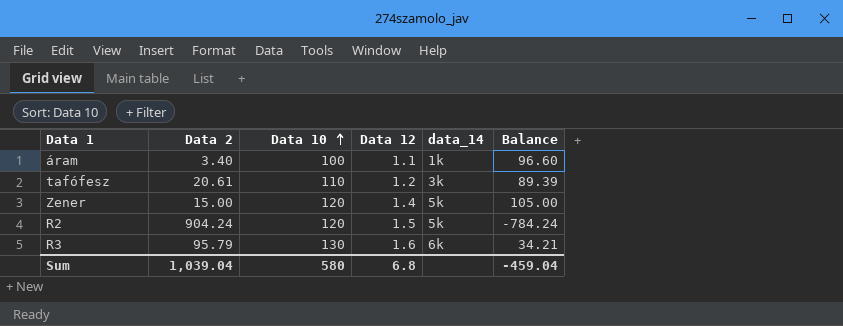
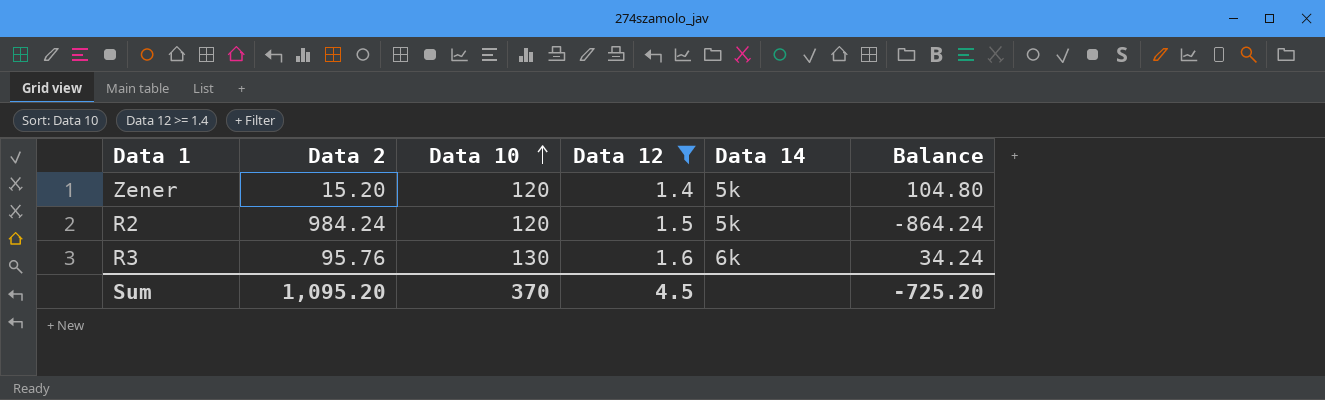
filter: none -> Data 12 >= 1.4
column name: data_14 -> Data 14
Zener | Data 2: 15.00 -> 15.20
Zener | Balance: 105.00 -> 104.80
R2 | Data 2: 904.24 -> 984.24
R2 | Balance: -784.24 -> -864.24
R3 | Data 2: 95.79 -> 95.76
R3 | Balance: 34.21 -> 34.24
Sum | Data 2: 1,039.04 -> 1,095.20
Sum | Data 10: 580 -> 370
Sum | Data 12: 6.8 -> 4.5
Sum | Balance: -459.04 -> -725.20

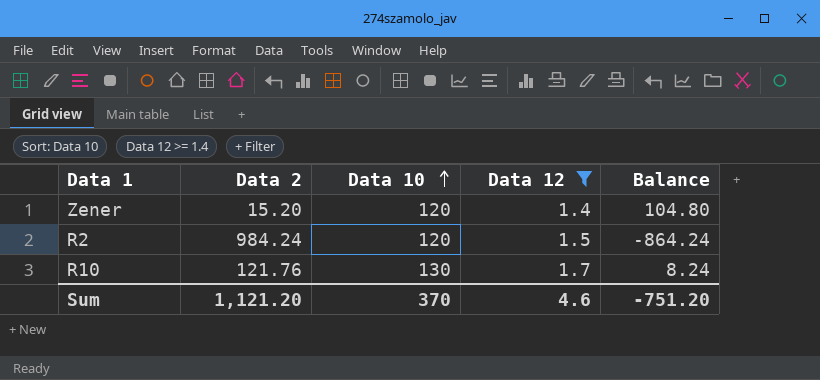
column Data 14 | position: 5 -> none
row R3: 95.76 | 130 | 1.6 | 6k | 34.24 -> none
row R10: none -> 121.76 | 130 | 1.7 | 8.24
Sum | Data 2: 1,095.20 -> 1,121.20
Sum | Data 12: 4.5 -> 4.6
Sum | Balance: -725.20 -> -751.20

